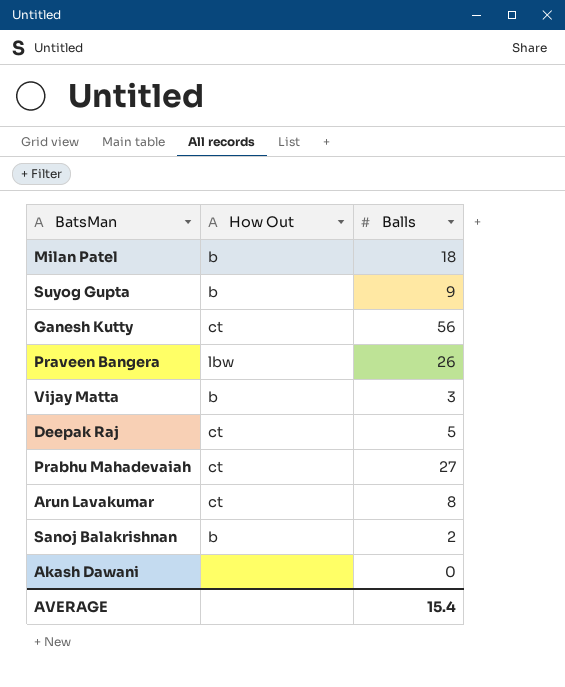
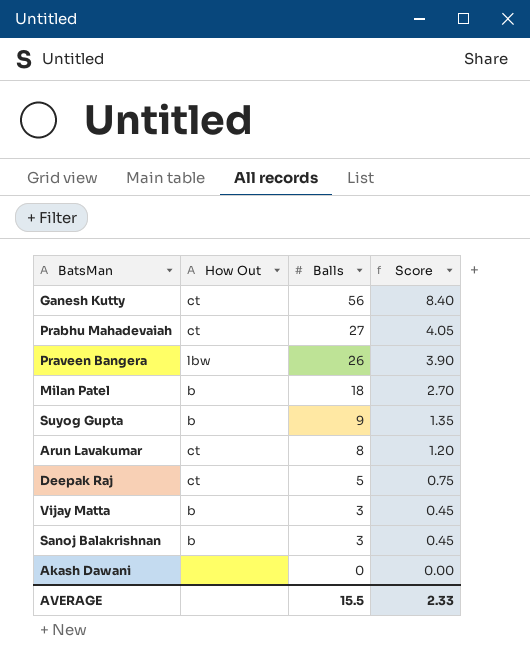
row order: none -> Balls descending
column Score | formula: none -> [Balls] * 0.15
Sanoj Balakrishnan | Balls: 2 -> 3
AVERAGE | Balls: 15.4 -> 15.5

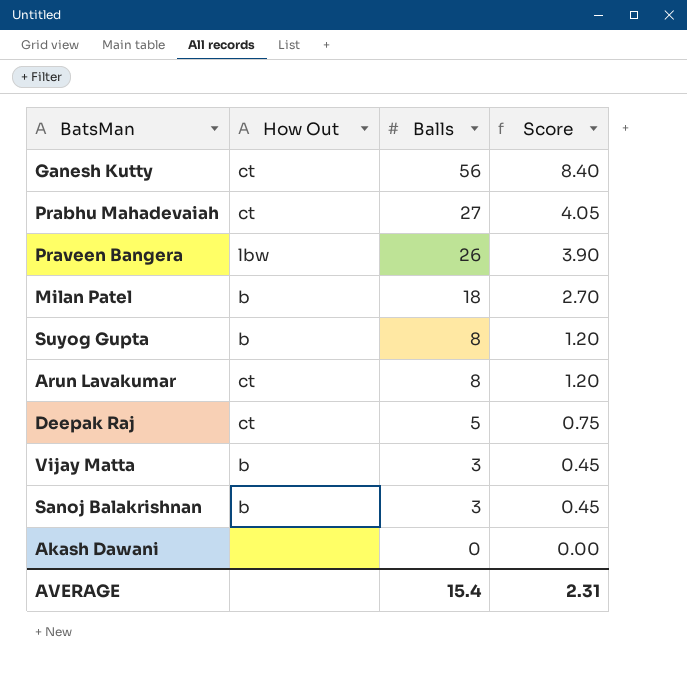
Suyog Gupta | Balls: 9 -> 8
Suyog Gupta | Score: 1.35 -> 1.20
AVERAGE | Balls: 15.5 -> 15.4
AVERAGE | Score: 2.33 -> 2.31

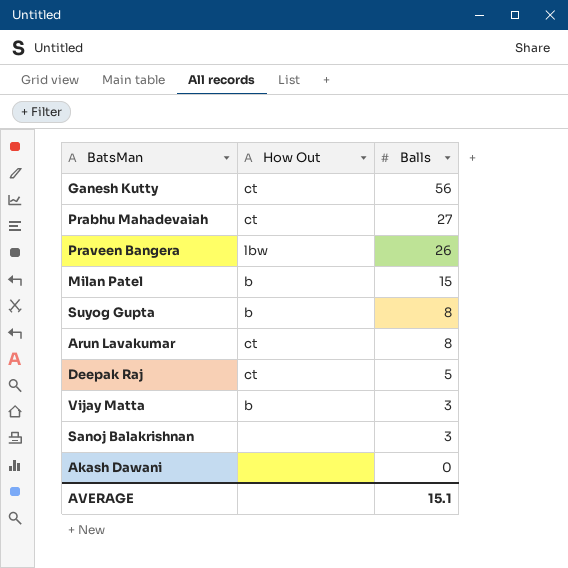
column Score | formula: [Balls] * 0.15 -> none
Milan Patel | Balls: 18 -> 15
Sanoj Balakrishnan | How Out: b -> none
AVERAGE | Balls: 15.4 -> 15.1

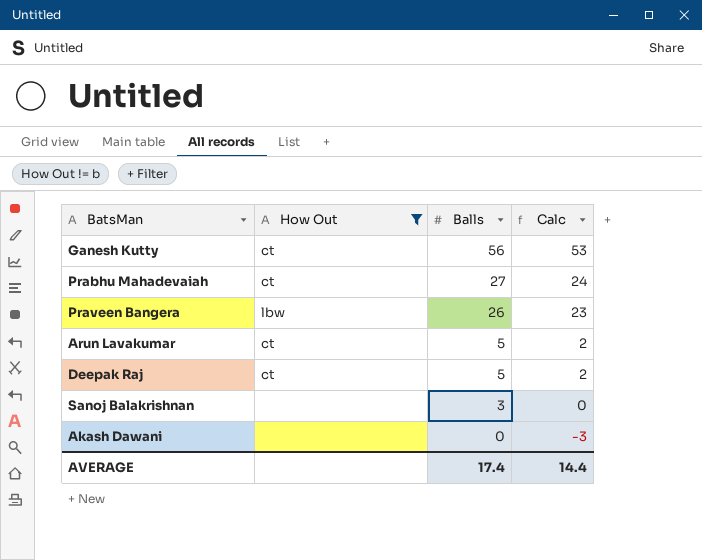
filter: none -> How Out != b
column Calc | formula: none -> [Balls] - 3
Arun Lavakumar | Balls: 8 -> 5
AVERAGE | Balls: 15.1 -> 17.4

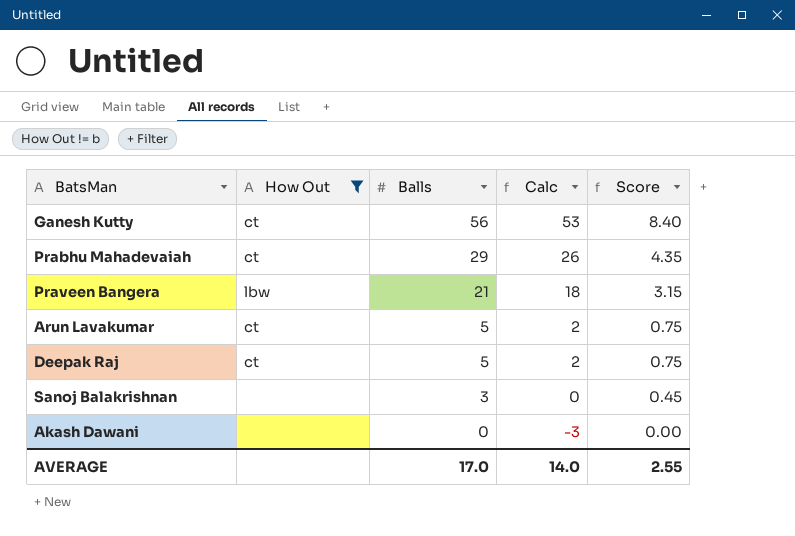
column Score | formula: none -> [Balls] * 0.15
Prabhu Mahadevaiah | Balls: 27 -> 29
Prabhu Mahadevaiah | Calc: 24 -> 26
Praveen Bangera | Balls: 26 -> 21
Praveen Bangera | Calc: 23 -> 18
AVERAGE | Balls: 17.4 -> 17.0
AVERAGE | Calc: 14.4 -> 14.0

